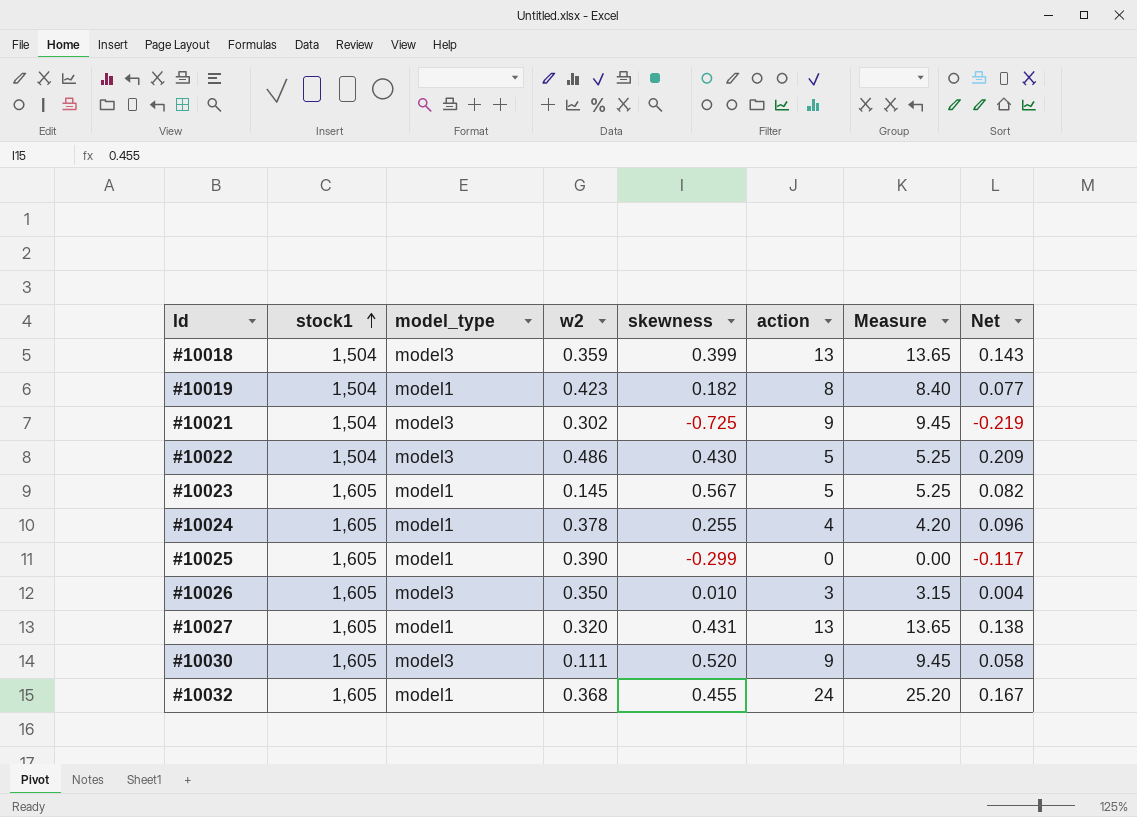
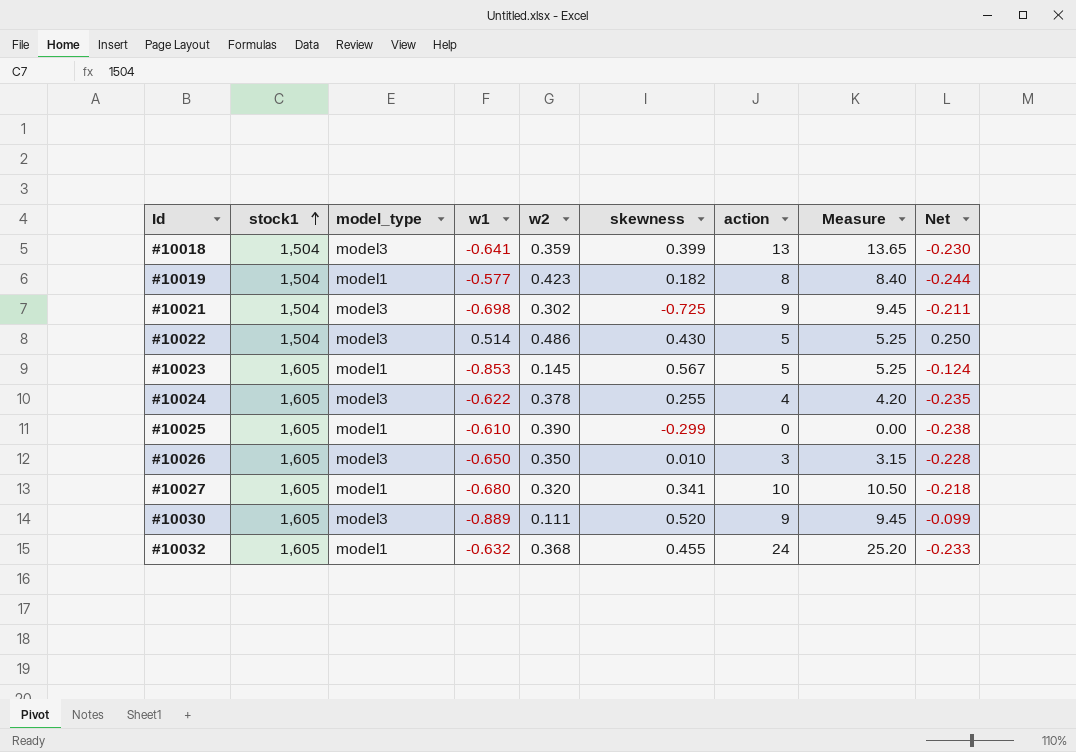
column w1 | position: none -> 4
column Net | formula: [w2] * [skewness] -> [w1] * [w2]
#10024 | model_type: model1 -> model3
#10027 | skewness: 0.431 -> 0.341
#10027 | action: 13 -> 10
#10027 | Measure: 13.65 -> 10.50

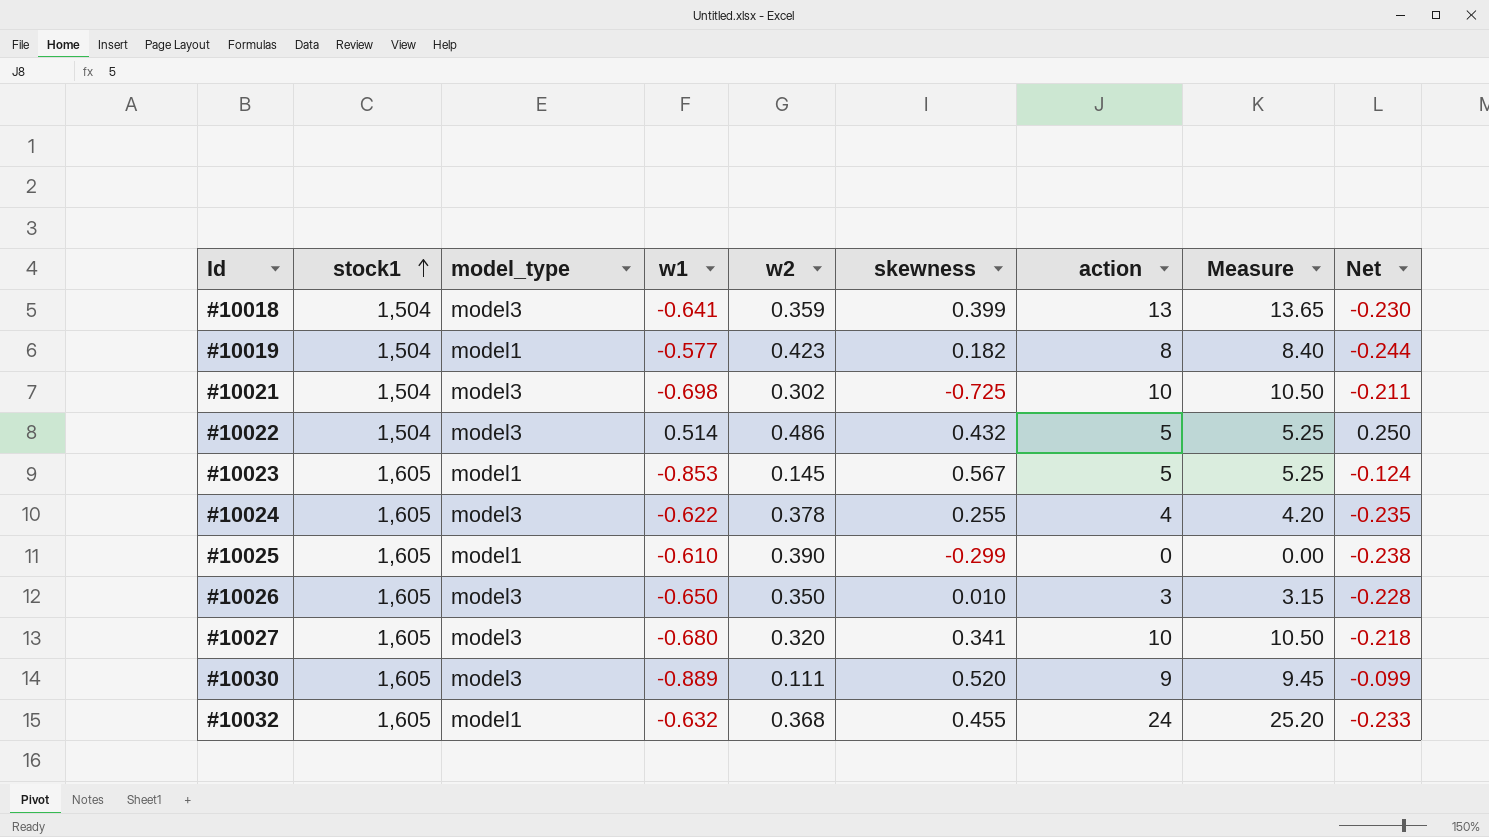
#10021 | action: 9 -> 10
#10021 | Measure: 9.45 -> 10.50
#10022 | skewness: 0.430 -> 0.432
#10027 | model_type: model1 -> model3

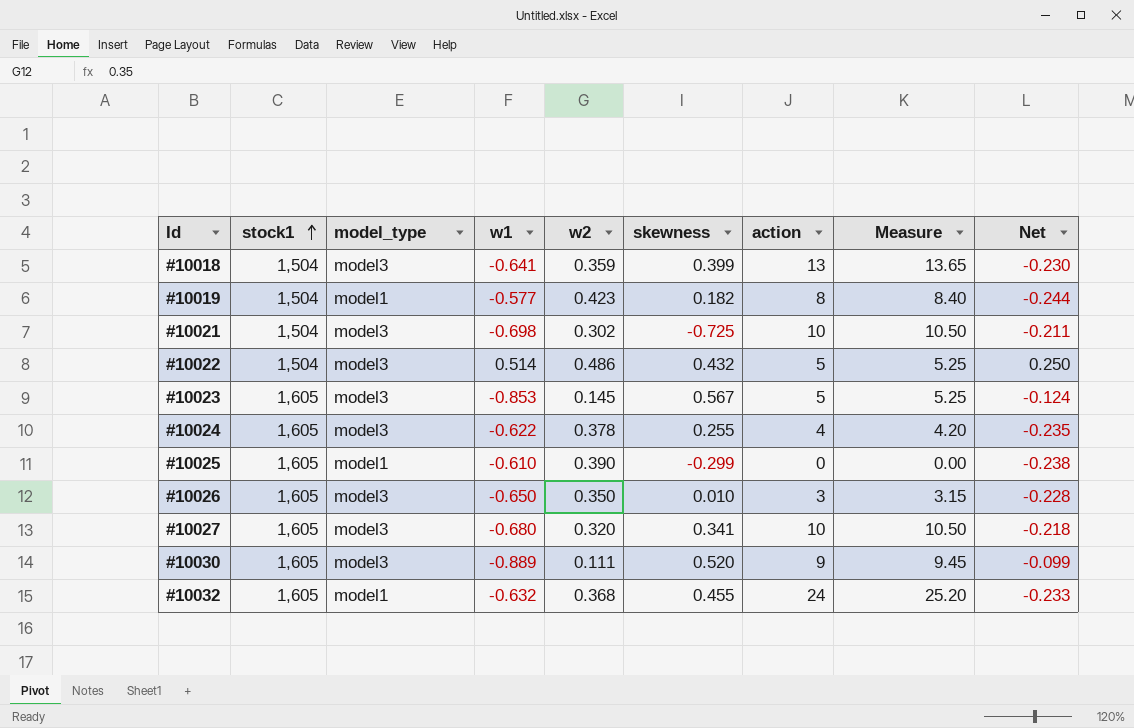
#10023 | model_type: model1 -> model3

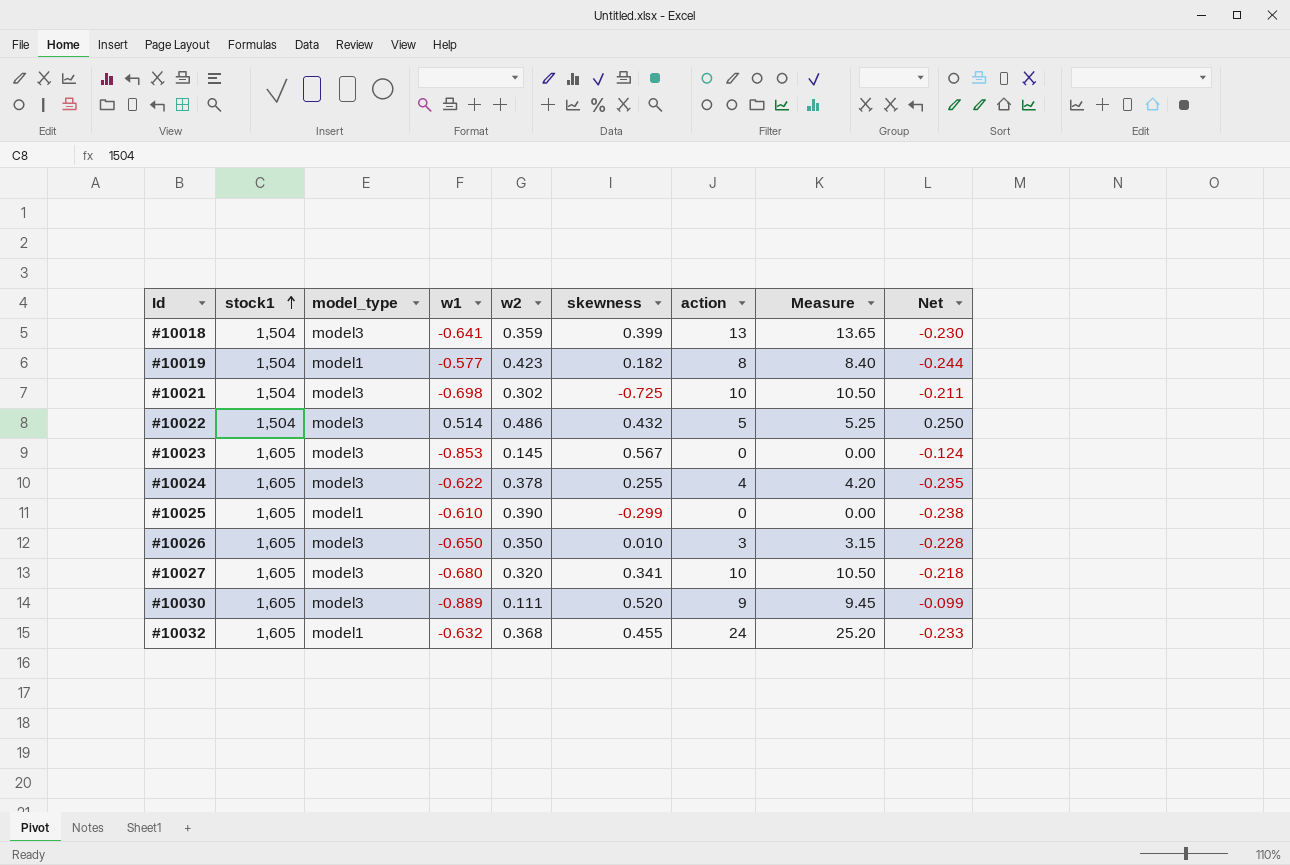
#10023 | action: 5 -> 0
#10023 | Measure: 5.25 -> 0.00

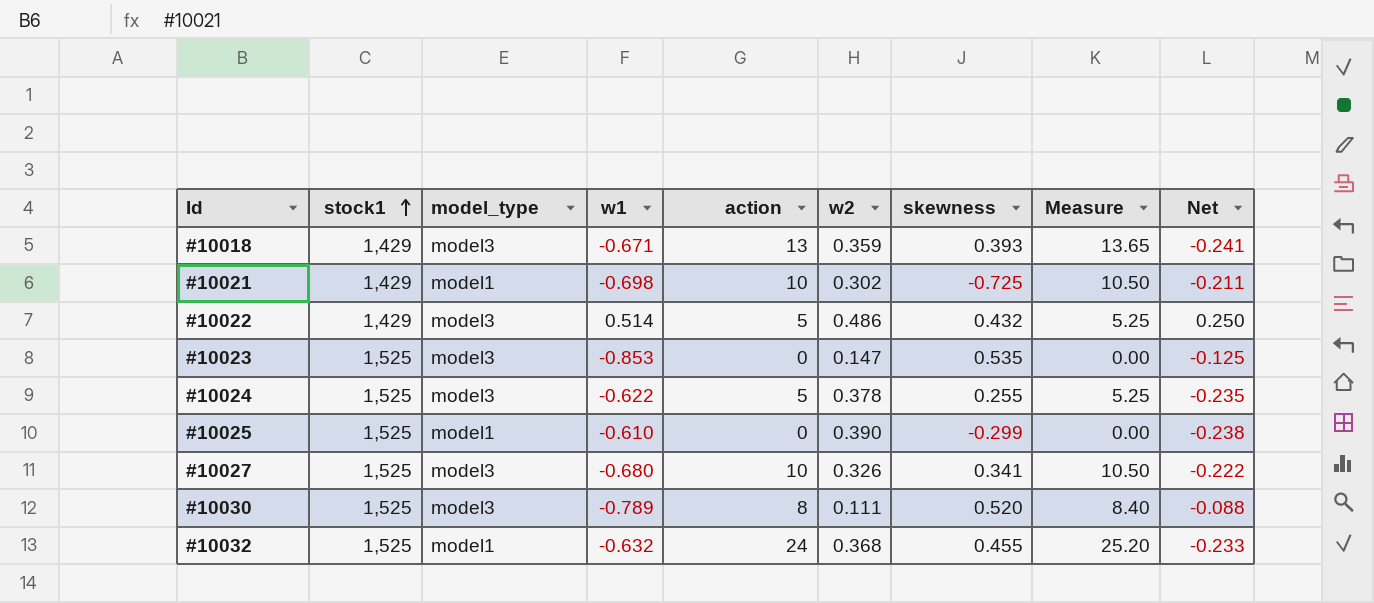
column action | position: 7 -> 5
row #10019: 1,504 | model1 | -0.577 | 0.423 | 0.182 | 8 | 8.40 | -0.244 -> none
row #10026: 1,605 | model3 | -0.650 | 0.350 | 0.010 | 3 | 3.15 | -0.228 -> none
#10018 | stock1: 1,504 -> 1,429
#10018 | w1: -0.641 -> -0.671
#10018 | skewness: 0.399 -> 0.393
#10018 | Net: -0.230 -> -0.241
#10021 | stock1: 1,504 -> 1,429
#10021 | model_type: model3 -> model1
#10022 | stock1: 1,504 -> 1,429
#10023 | stock1: 1,605 -> 1,525
#10023 | w2: 0.145 -> 0.147
#10023 | skewness: 0.567 -> 0.535
#10023 | Net: -0.124 -> -0.125
#10024 | stock1: 1,605 -> 1,525
#10024 | action: 4 -> 5
#10024 | Measure: 4.20 -> 5.25
#10025 | stock1: 1,605 -> 1,525
#10027 | stock1: 1,605 -> 1,525
#10027 | w2: 0.320 -> 0.326
#10027 | Net: -0.218 -> -0.222
#10030 | stock1: 1,605 -> 1,525
#10030 | w1: -0.889 -> -0.789
#10030 | action: 9 -> 8
#10030 | Measure: 9.45 -> 8.40
#10030 | Net: -0.099 -> -0.088
#10032 | stock1: 1,605 -> 1,525

